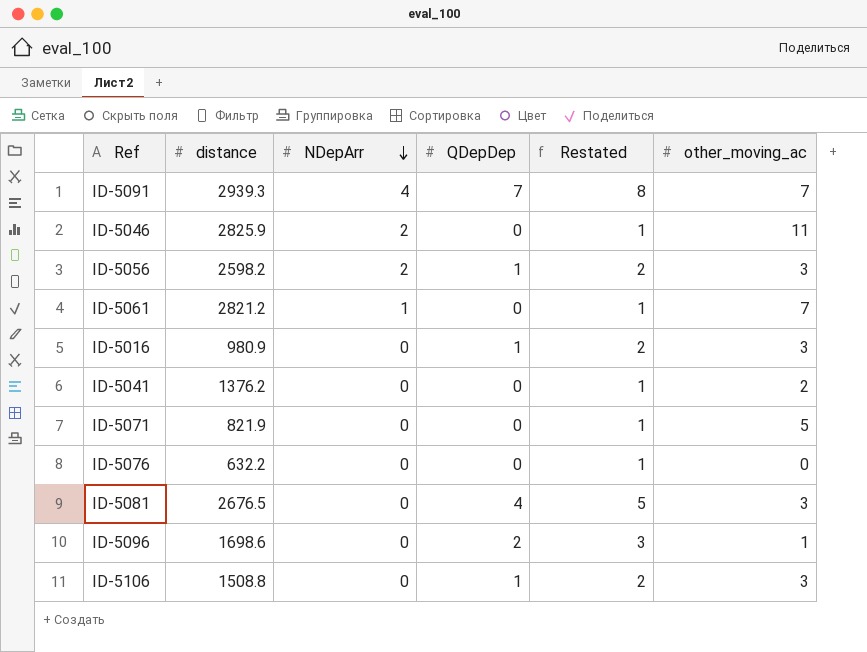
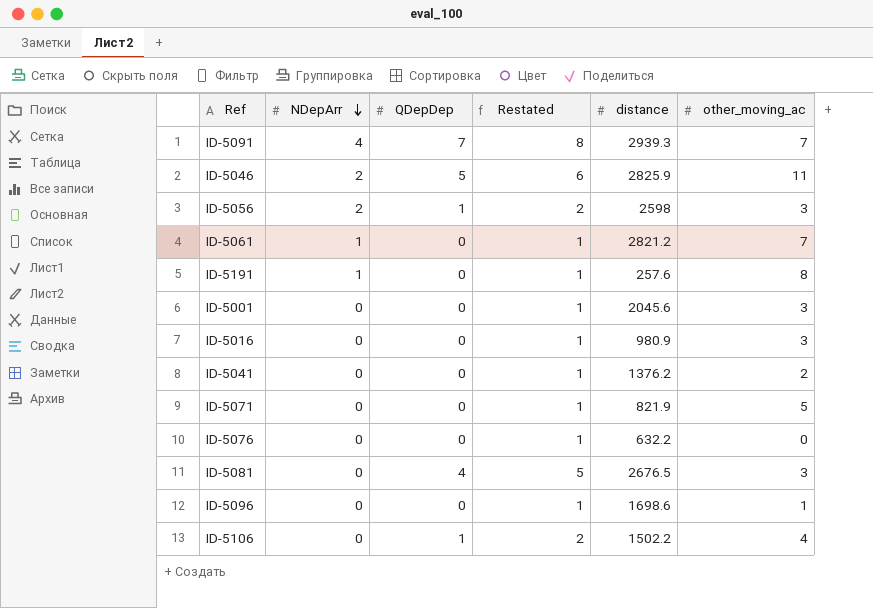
column distance | position: 2 -> 5
ID-5046 | QDepDep: 0 -> 5
ID-5046 | Restated: 1 -> 6
ID-5056 | distance: 2598.2 -> 2598
row ID-5191: none -> 1 | 0 | 1 | 257.6 | 8
row ID-5001: none -> 0 | 0 | 1 | 2045.6 | 3
ID-5016 | QDepDep: 1 -> 0
ID-5016 | Restated: 2 -> 1
ID-5096 | QDepDep: 2 -> 0
ID-5096 | Restated: 3 -> 1
ID-5106 | distance: 1508.8 -> 1502.2
ID-5106 | other_moving_ac: 3 -> 4

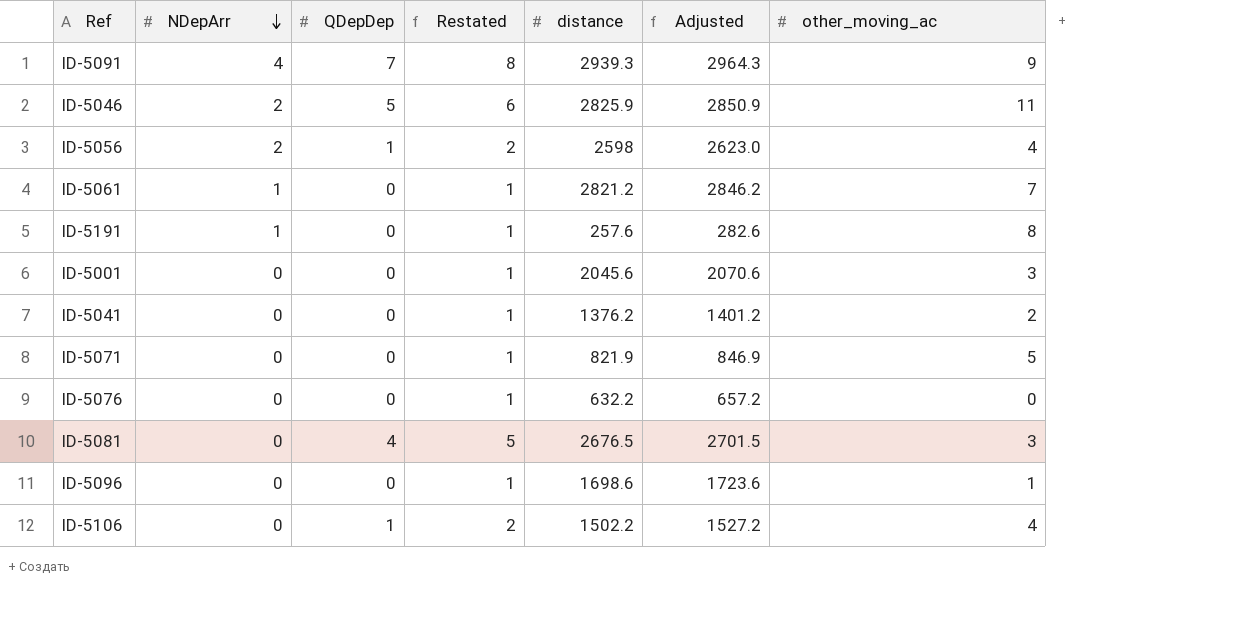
column Adjusted | formula: none -> [distance] + 25
row ID-5016: 0 | 0 | 1 | 980.9 | 3 -> none
ID-5091 | other_moving_ac: 7 -> 9
ID-5056 | other_moving_ac: 3 -> 4

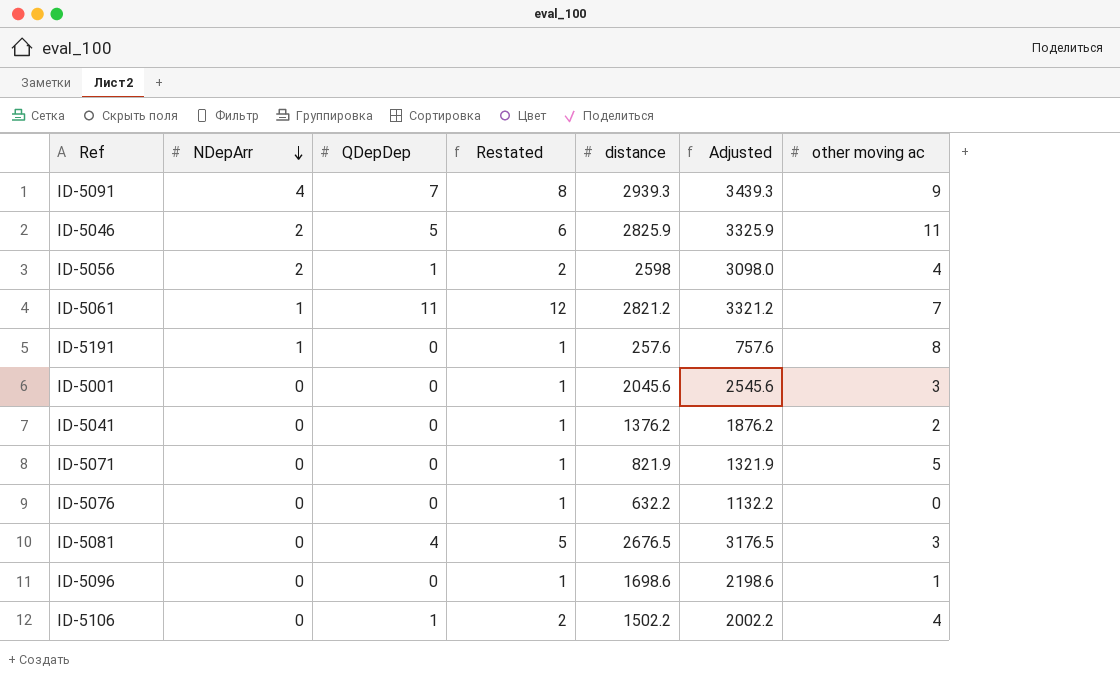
column Adjusted | formula: [distance] + 25 -> [distance] + 500
column name: other_moving_ac -> other moving ac
ID-5061 | QDepDep: 0 -> 11
ID-5061 | Restated: 1 -> 12

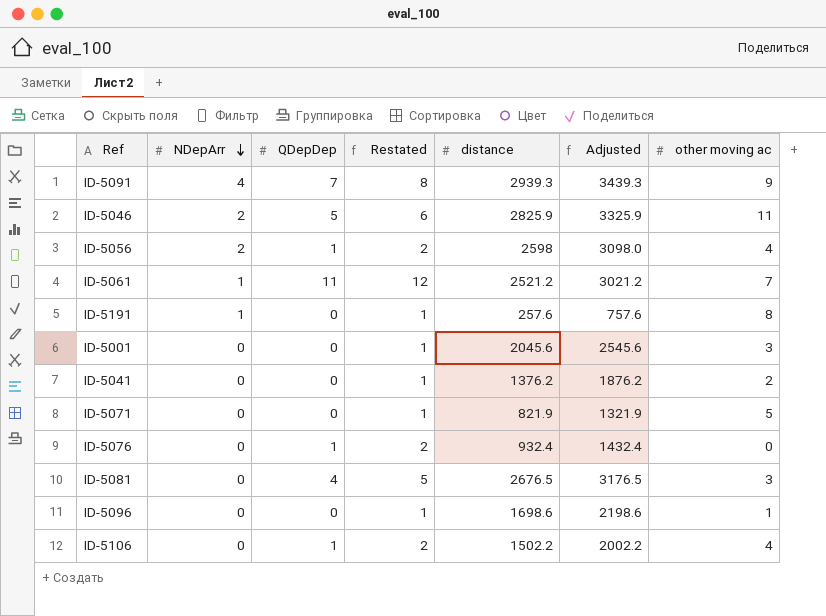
ID-5061 | distance: 2821.2 -> 2521.2
ID-5061 | Adjusted: 3321.2 -> 3021.2
ID-5076 | QDepDep: 0 -> 1
ID-5076 | Restated: 1 -> 2
ID-5076 | distance: 632.2 -> 932.4
ID-5076 | Adjusted: 1132.2 -> 1432.4

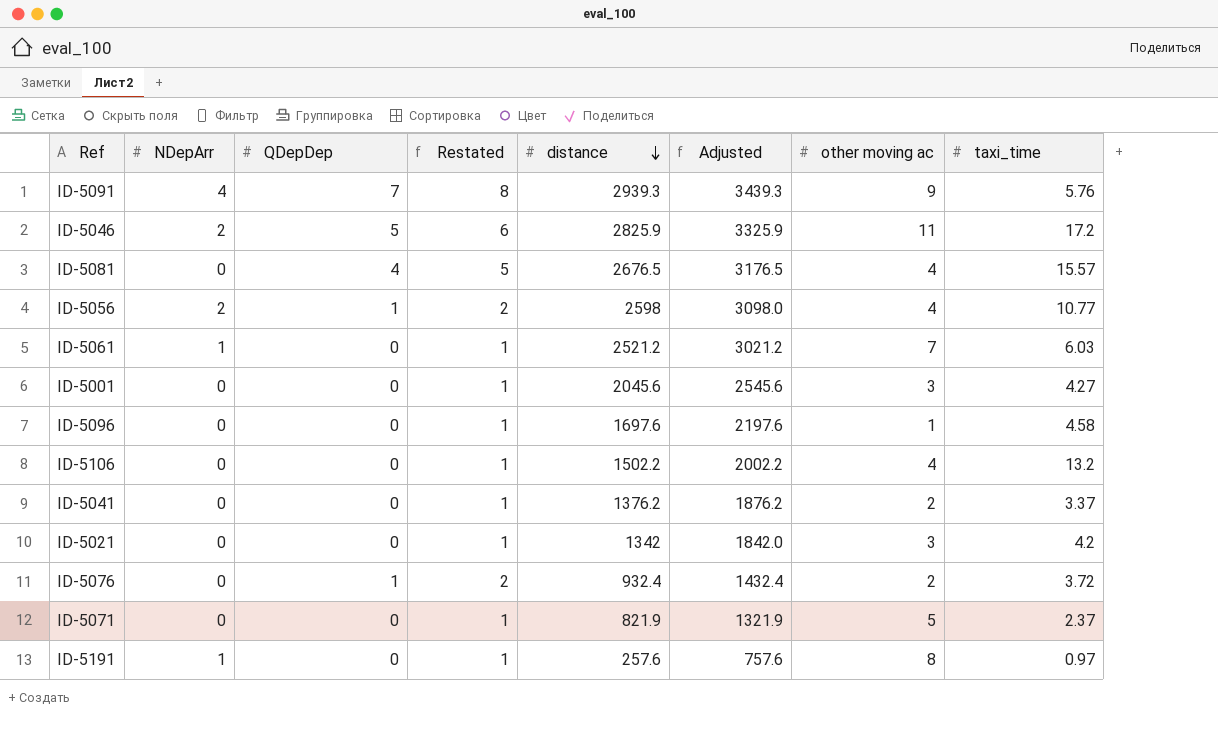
row order: NDepArr descending -> distance descending
column taxi_time | position: none -> 8
ID-5081 | other moving ac: 3 -> 4
ID-5061 | QDepDep: 11 -> 0
ID-5061 | Restated: 12 -> 1
ID-5096 | distance: 1698.6 -> 1697.6
ID-5096 | Adjusted: 2198.6 -> 2197.6
ID-5106 | QDepDep: 1 -> 0
ID-5106 | Restated: 2 -> 1
row ID-5021: none -> 0 | 0 | 1 | 1342 | 1842.0 | 3 | 4.2
ID-5076 | other moving ac: 0 -> 2

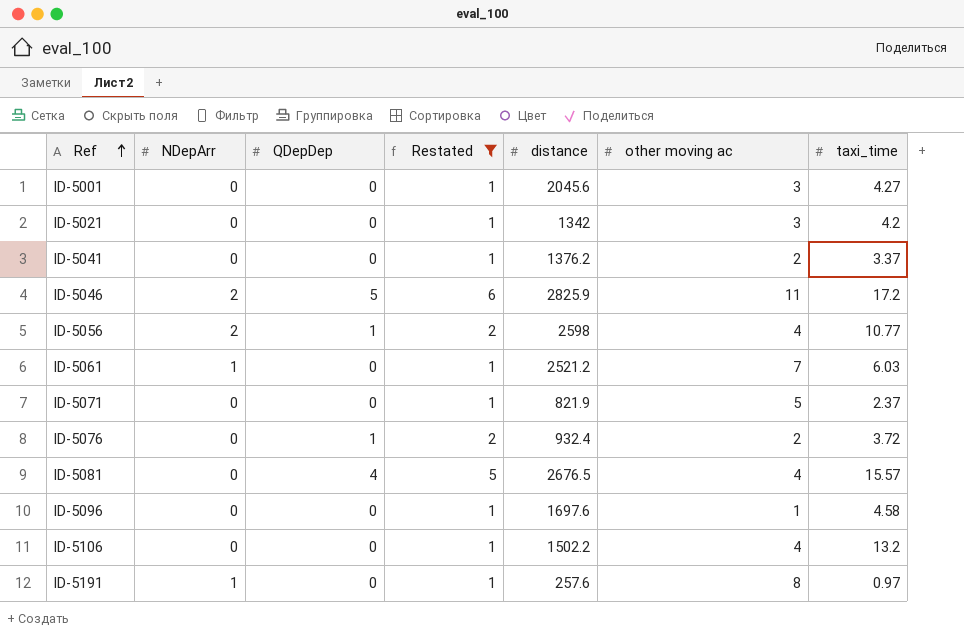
filter: none -> Restated != 8
row order: distance descending -> Ref ascending
column Adjusted | formula: [distance] + 500 -> none

